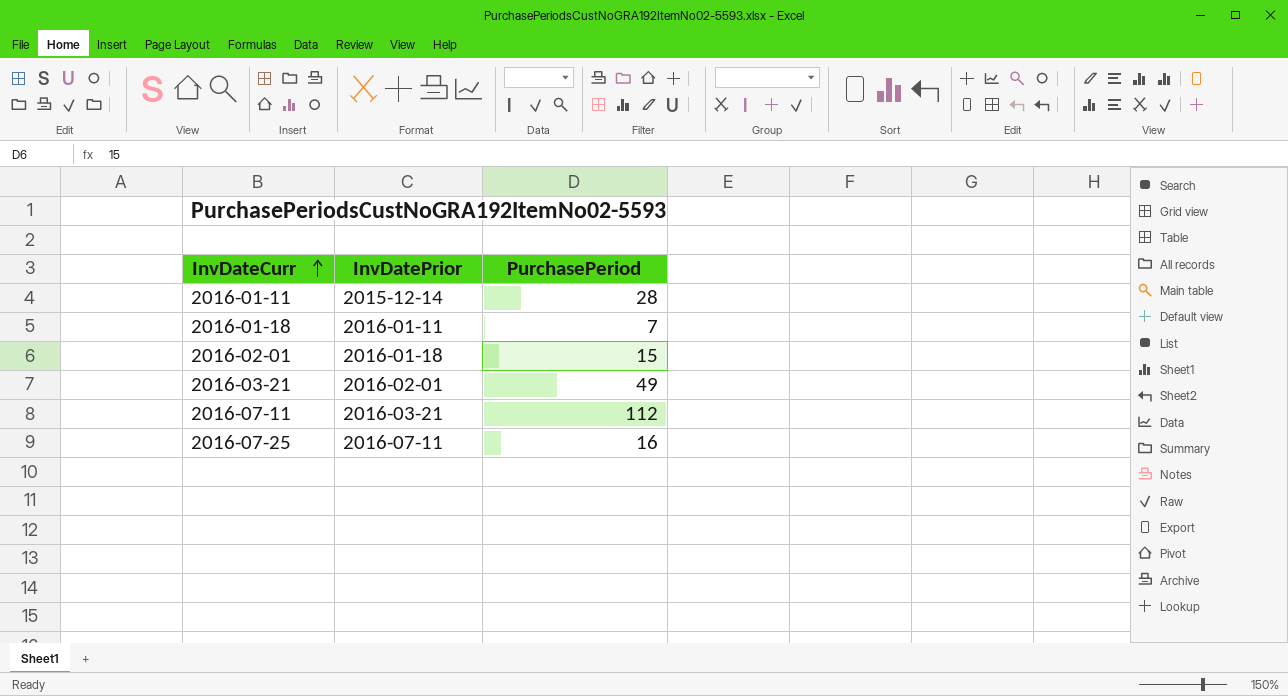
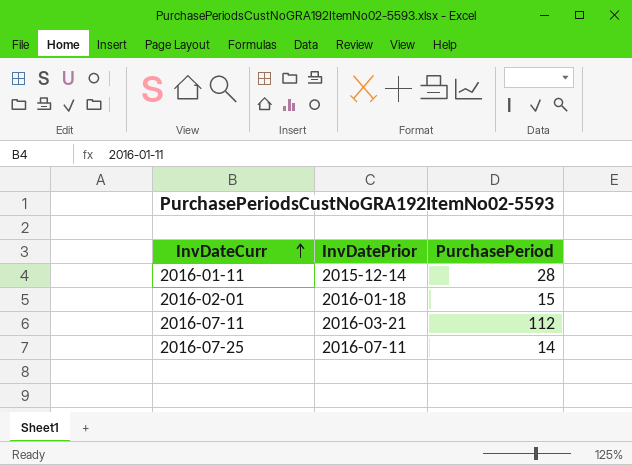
row 2016-01-18: 2016-01-11 | 7 -> none
row 2016-03-21: 2016-02-01 | 49 -> none
2016-07-25 | PurchasePeriod: 16 -> 14

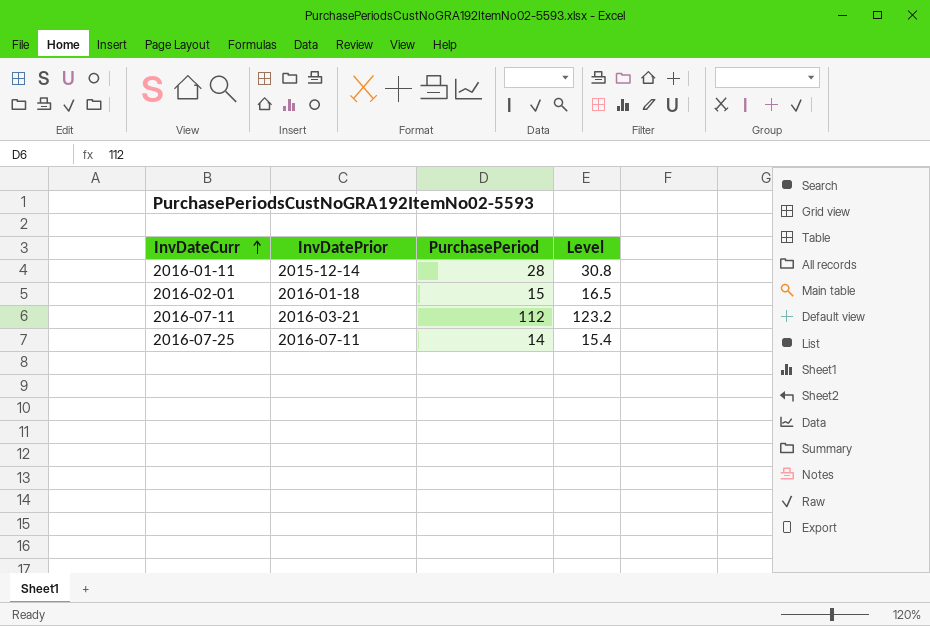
column Level | formula: none -> [PurchasePeriod] * 1.1

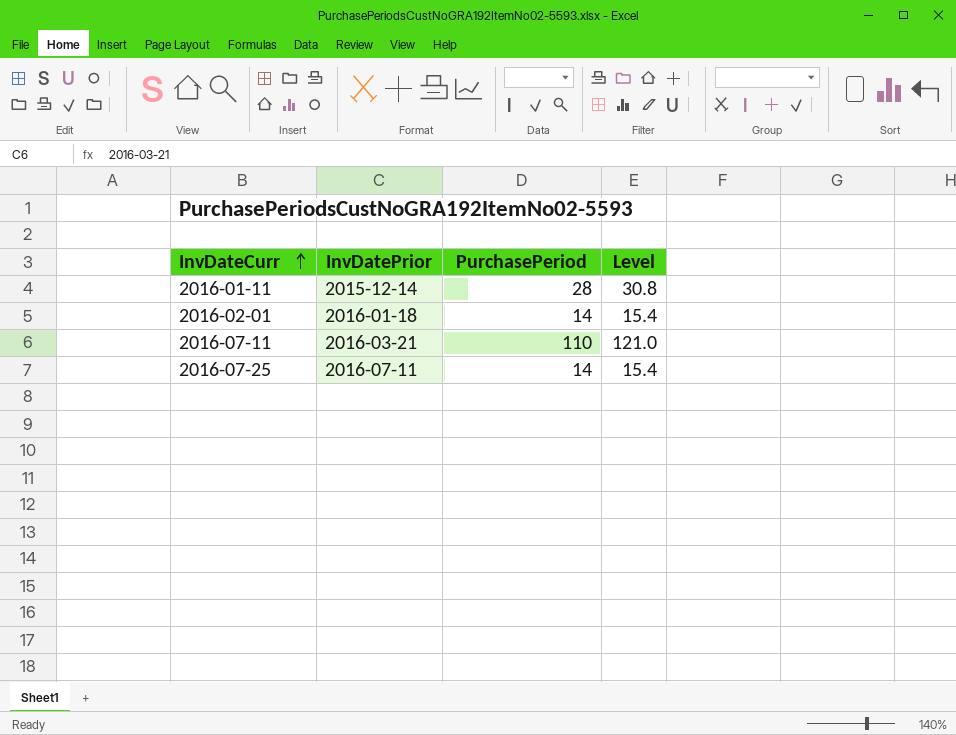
2016-02-01 | PurchasePeriod: 15 -> 14
2016-02-01 | Level: 16.5 -> 15.4
2016-07-11 | PurchasePeriod: 112 -> 110
2016-07-11 | Level: 123.2 -> 121.0

